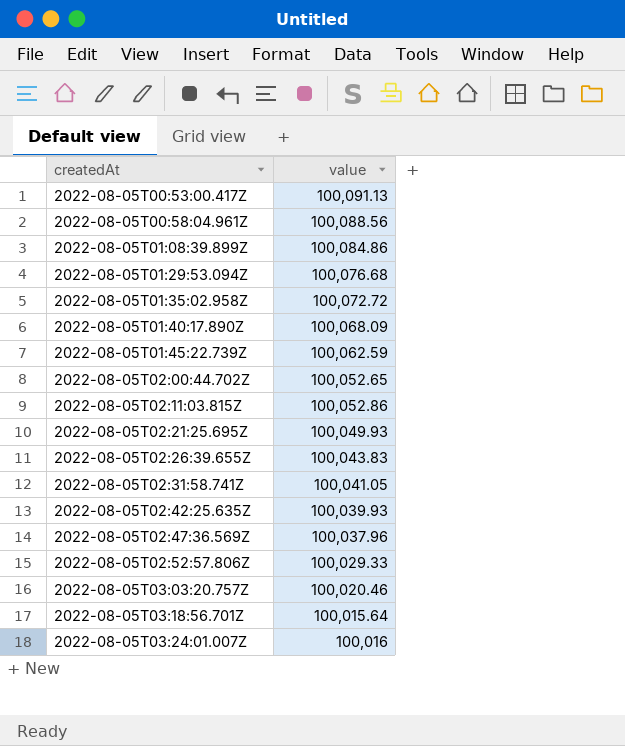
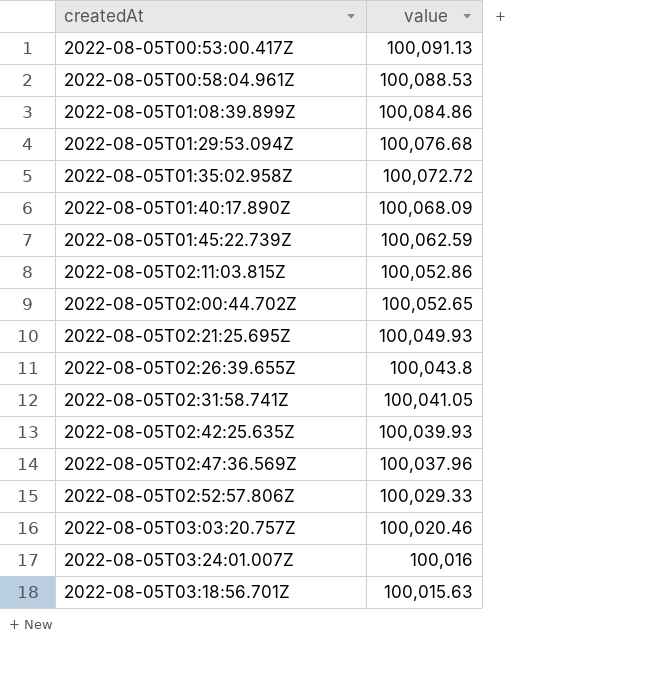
row order: createdAt ascending -> value descending
2022-08-05T00:58:04.961Z | value: 100,088.56 -> 100,088.53
2022-08-05T02:26:39.655Z | value: 100,043.83 -> 100,043.8
2022-08-05T03:18:56.701Z | value: 100,015.64 -> 100,015.63

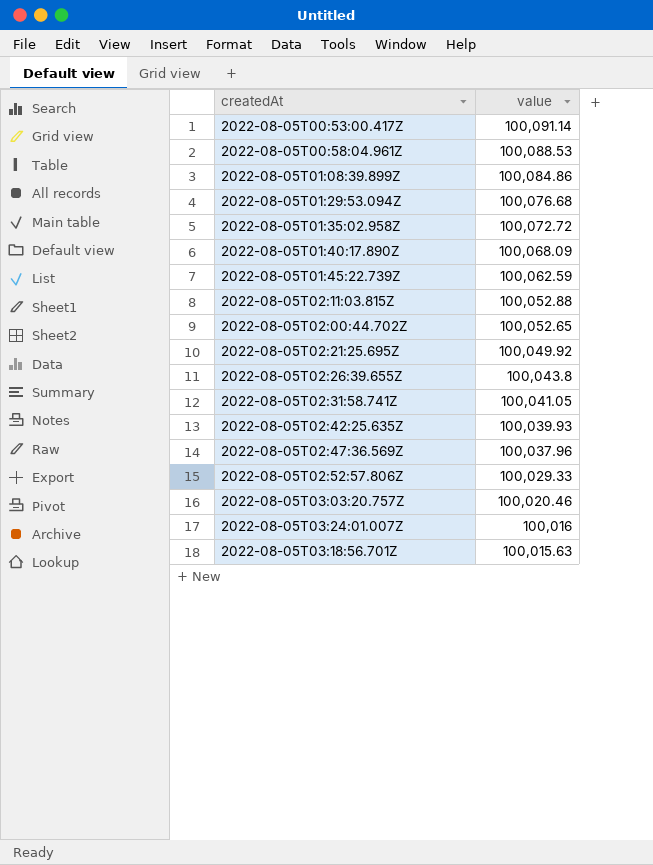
2022-08-05T00:53:00.417Z | value: 100,091.13 -> 100,091.14
2022-08-05T02:11:03.815Z | value: 100,052.86 -> 100,052.88
2022-08-05T02:21:25.695Z | value: 100,049.93 -> 100,049.92

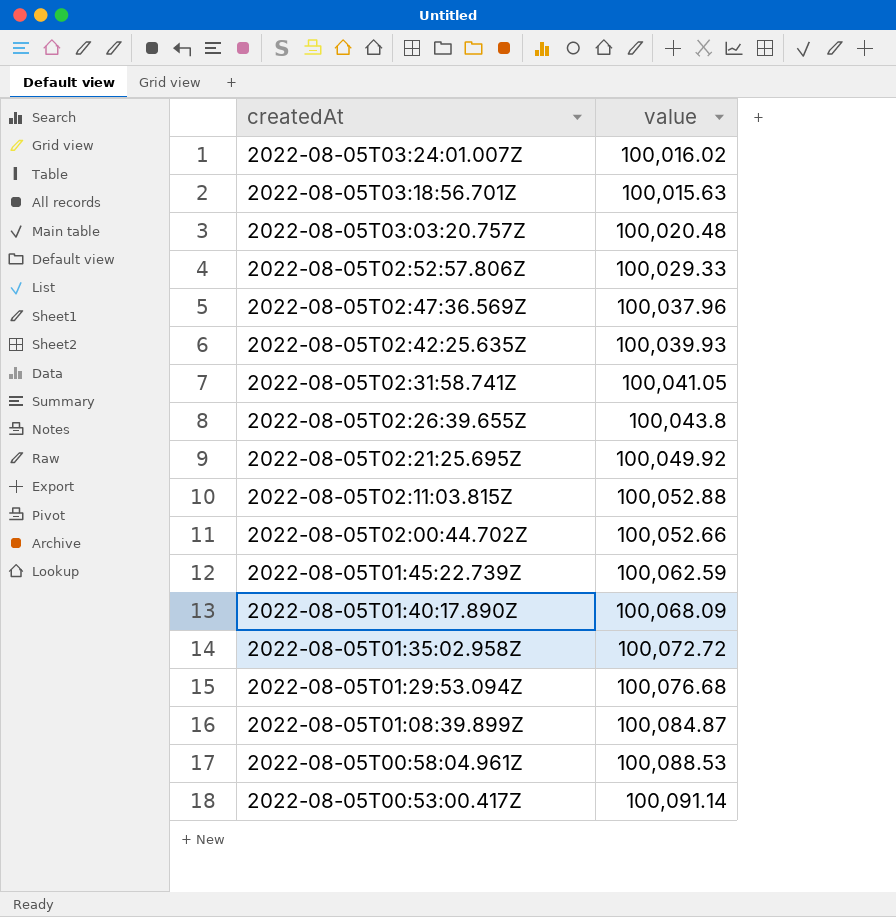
row order: value descending -> createdAt descending
2022-08-05T03:24:01.007Z | value: 100,016 -> 100,016.02
2022-08-05T03:03:20.757Z | value: 100,020.46 -> 100,020.48
2022-08-05T02:00:44.702Z | value: 100,052.65 -> 100,052.66
2022-08-05T01:08:39.899Z | value: 100,084.86 -> 100,084.87

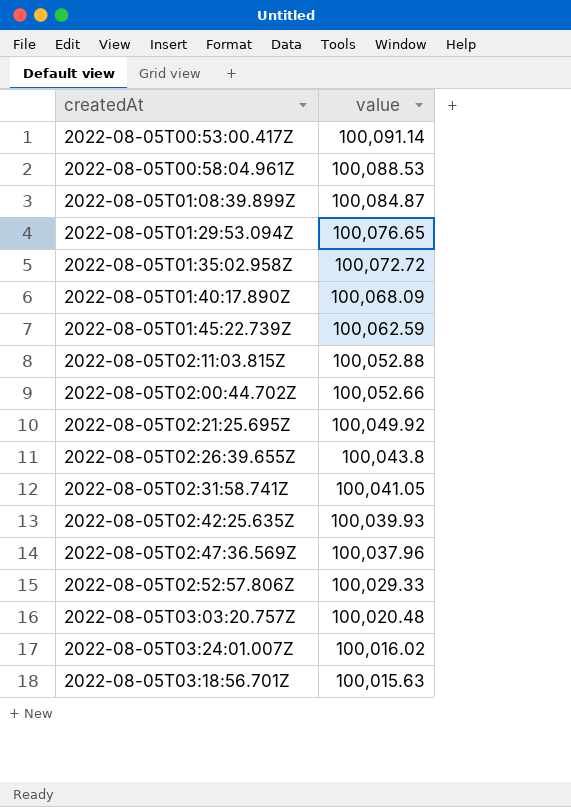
row order: createdAt descending -> value descending
2022-08-05T01:29:53.094Z | value: 100,076.68 -> 100,076.65

